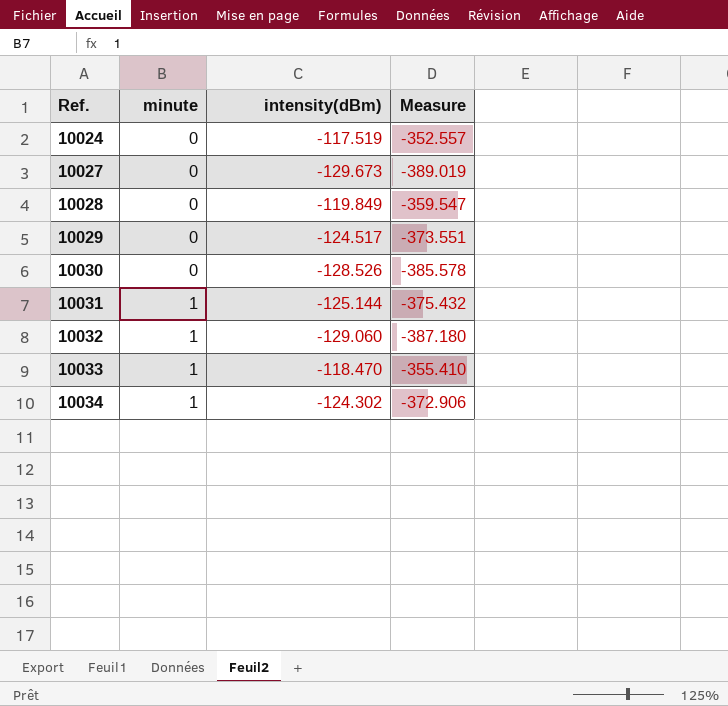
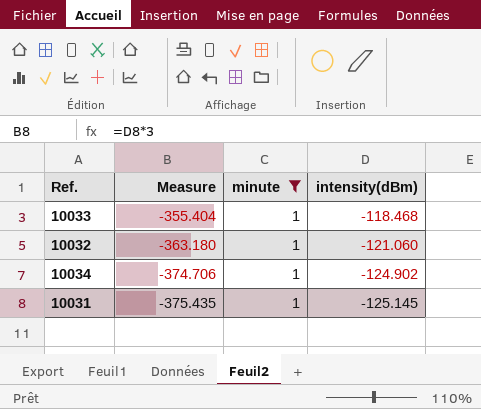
filter: none -> minute = 1
row order: Ref. ascending -> Measure descending
column Measure | position: 4 -> 2
10033 | Measure: -355.410 -> -355.404
10033 | intensity(dBm): -118.470 -> -118.468
10032 | Measure: -387.180 -> -363.180
10032 | intensity(dBm): -129.060 -> -121.060
10034 | Measure: -372.906 -> -374.706
10034 | intensity(dBm): -124.302 -> -124.902
10031 | Measure: -375.432 -> -375.435
10031 | intensity(dBm): -125.144 -> -125.145

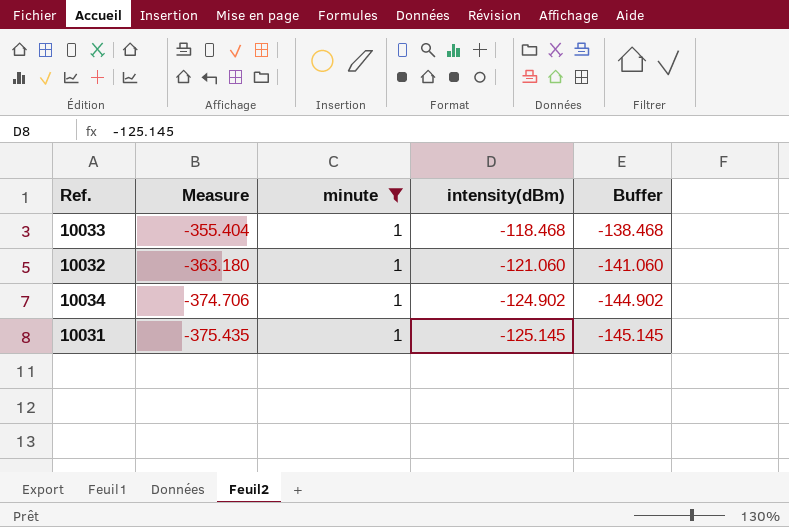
column Buffer | formula: none -> [intensity(dBm)] - 20

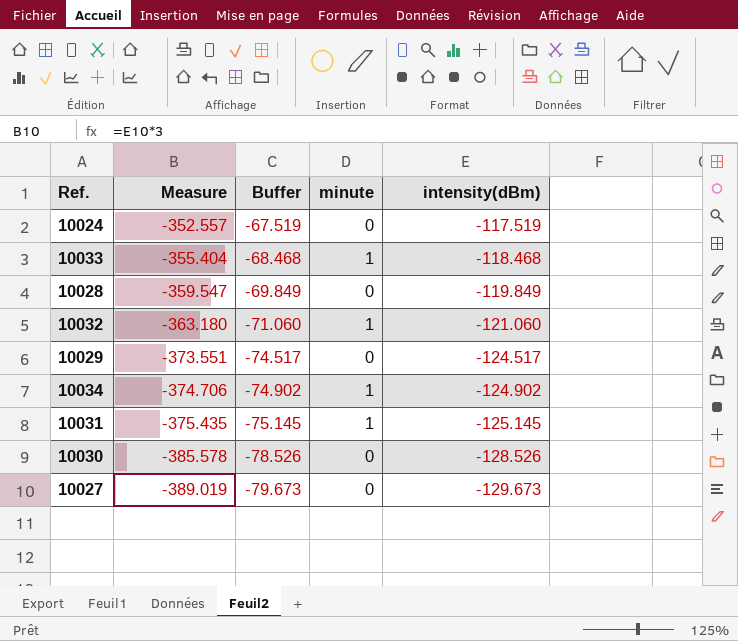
filter: minute = 1 -> none
column Buffer | formula: [intensity(dBm)] - 20 -> [intensity(dBm)] + 50
column Buffer | position: 5 -> 3

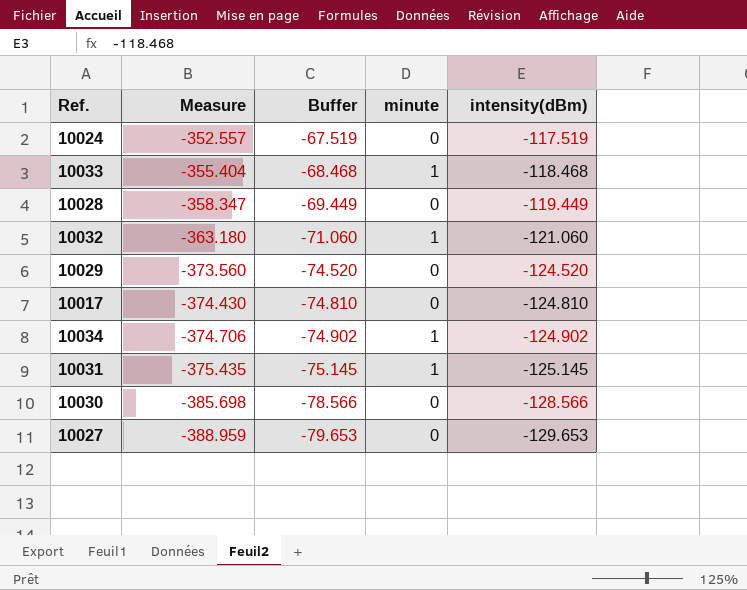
10028 | Measure: -359.547 -> -358.347
10028 | Buffer: -69.849 -> -69.449
10028 | intensity(dBm): -119.849 -> -119.449
10029 | Measure: -373.551 -> -373.560
10029 | Buffer: -74.517 -> -74.520
10029 | intensity(dBm): -124.517 -> -124.520
row 10017: none -> -374.430 | -74.810 | 0 | -124.810
10030 | Measure: -385.578 -> -385.698
10030 | Buffer: -78.526 -> -78.566
10030 | intensity(dBm): -128.526 -> -128.566
10027 | Measure: -389.019 -> -388.959
10027 | Buffer: -79.673 -> -79.653
10027 | intensity(dBm): -129.673 -> -129.653

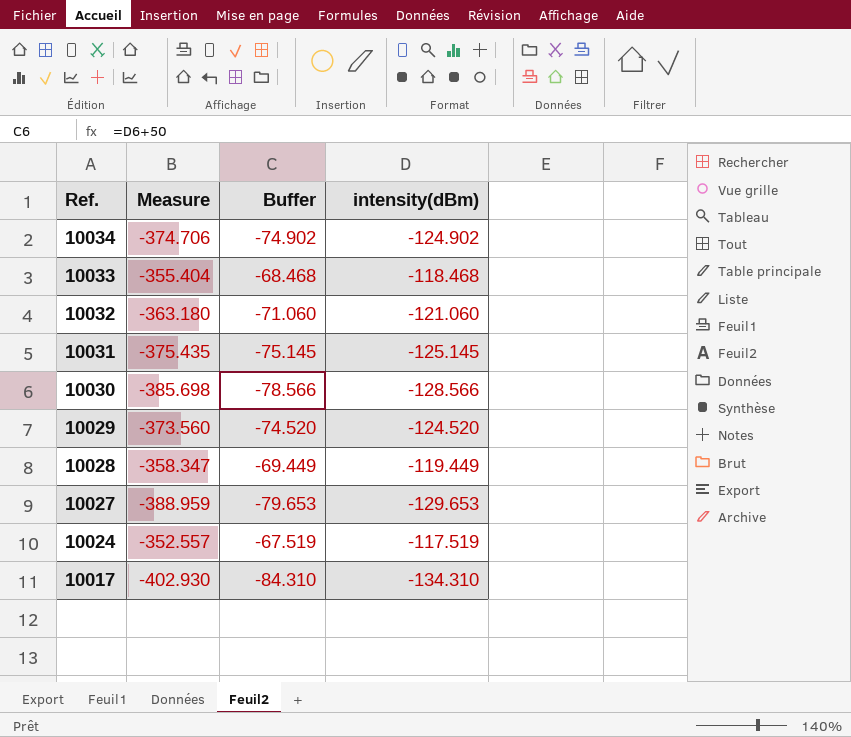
row order: Measure descending -> Ref. descending
column minute | position: 4 -> none
10017 | Measure: -374.430 -> -402.930
10017 | Buffer: -74.810 -> -84.310
10017 | intensity(dBm): -124.810 -> -134.310

